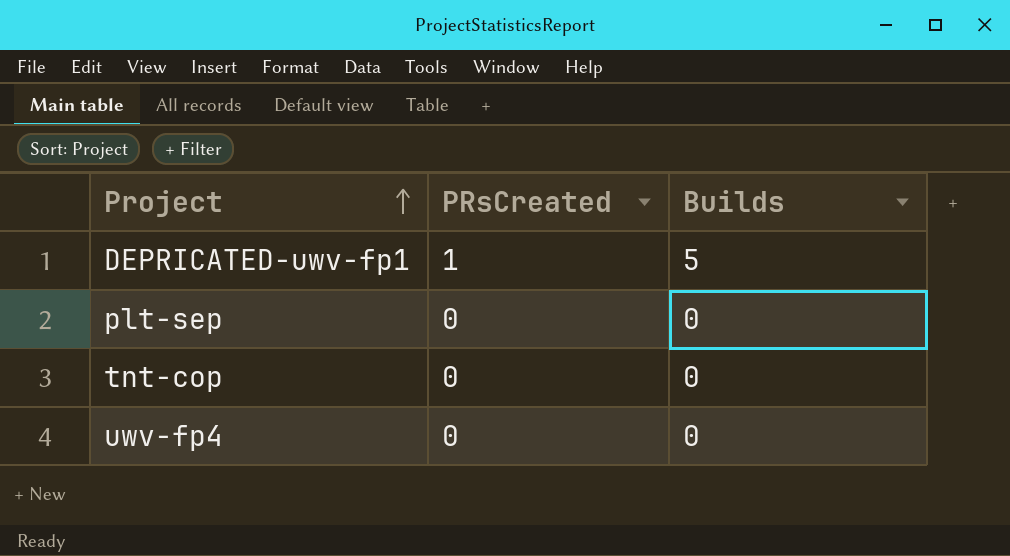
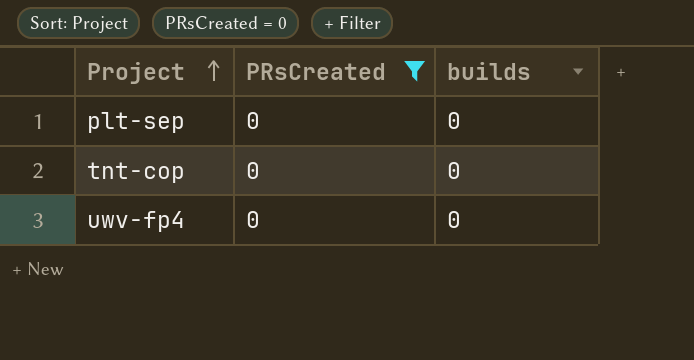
filter: none -> PRsCreated = 0
column name: Builds -> builds

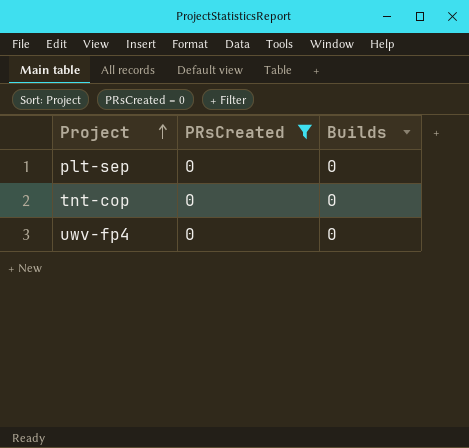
column name: builds -> Builds

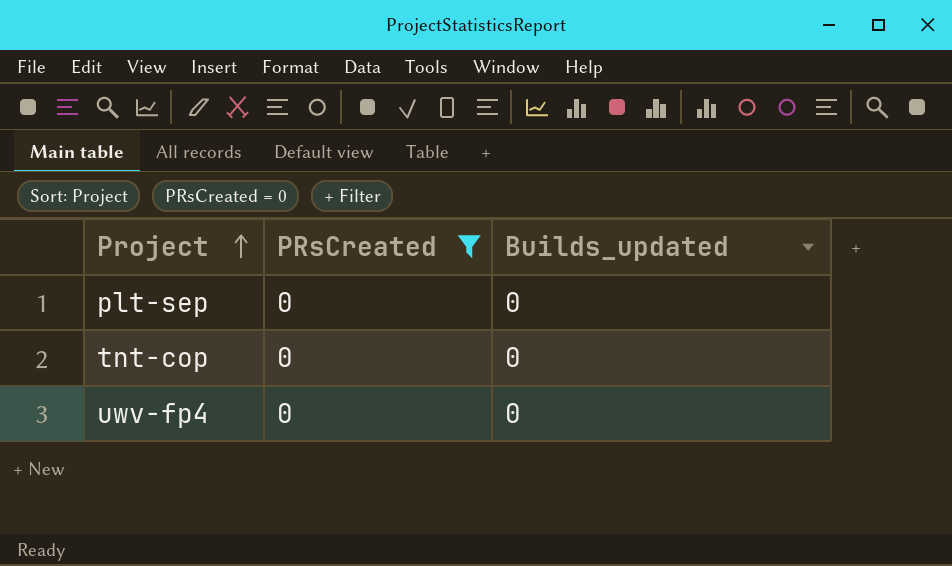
column name: Builds -> Builds_updated

